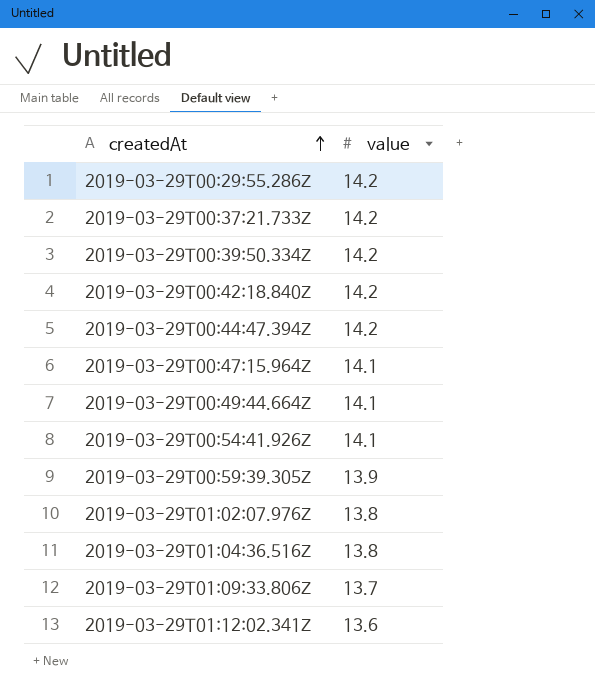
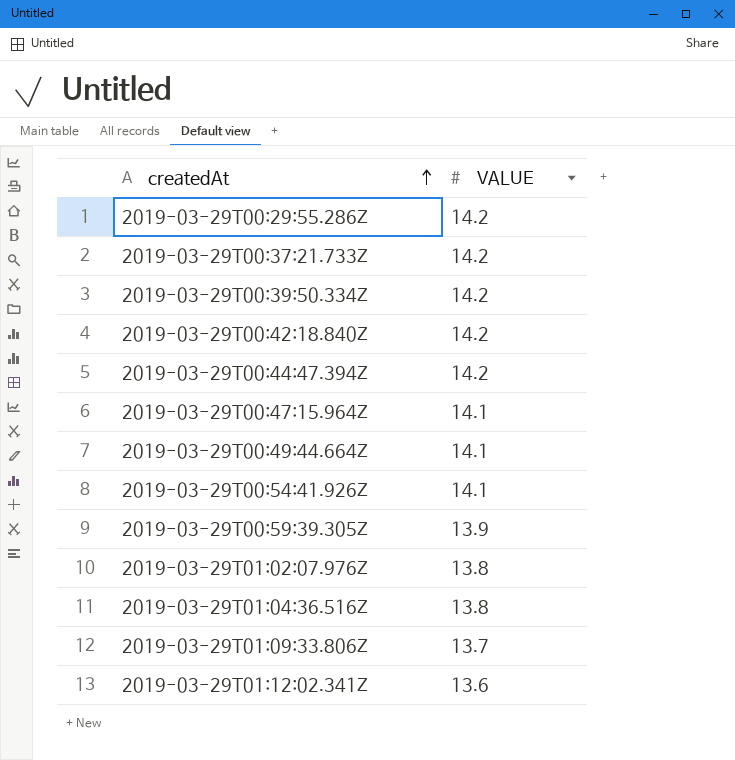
column name: value -> VALUE

